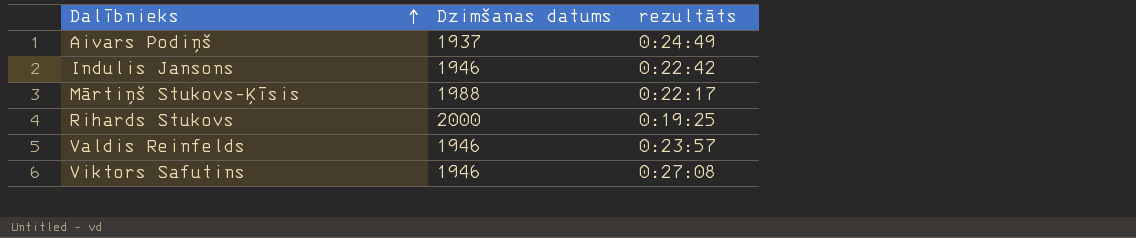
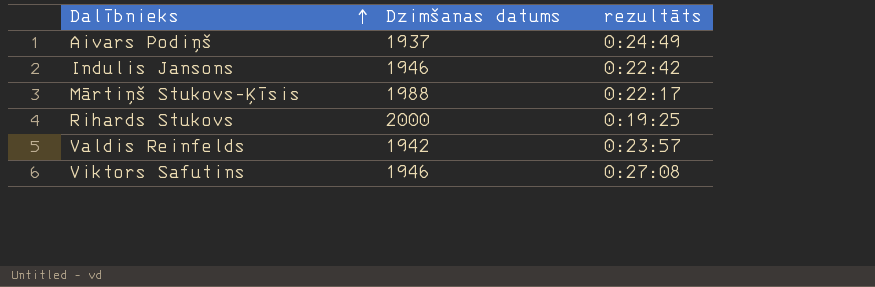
Valdis Reinfelds | Dzimšanas datums: 1946 -> 1942

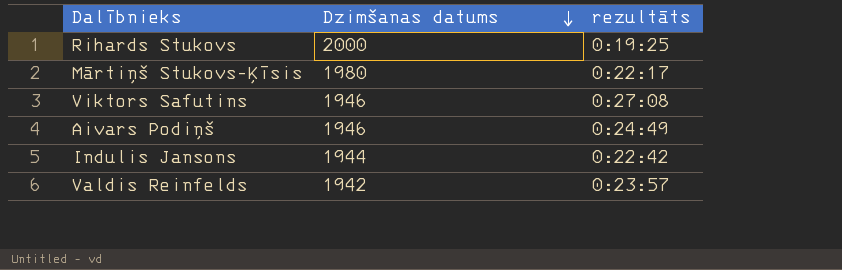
row order: Dalībnieks ascending -> Dzimšanas datums descending
Mārtiņš Stukovs-Ķīsis | Dzimšanas datums: 1988 -> 1980
Aivars Podiņš | Dzimšanas datums: 1937 -> 1946
Indulis Jansons | Dzimšanas datums: 1946 -> 1944

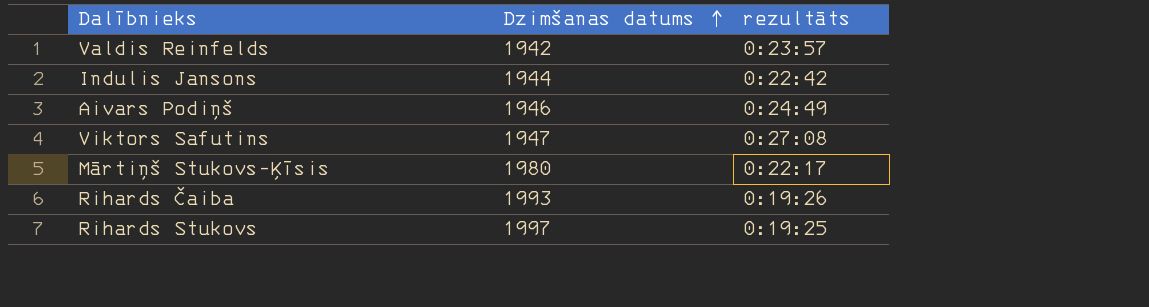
row order: Dzimšanas datums descending -> Dzimšanas datums ascending
Viktors Safutins | Dzimšanas datums: 1946 -> 1947
row Rihards Čaiba: none -> 1993 | 0:19:26
Rihards Stukovs | Dzimšanas datums: 2000 -> 1997

